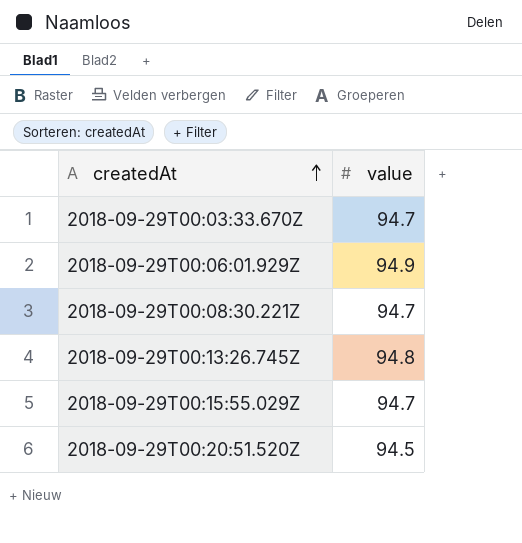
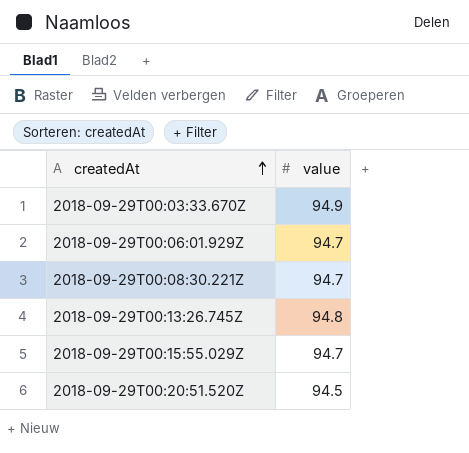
2018-09-29T00:03:33.670Z | value: 94.7 -> 94.9
2018-09-29T00:06:01.929Z | value: 94.9 -> 94.7

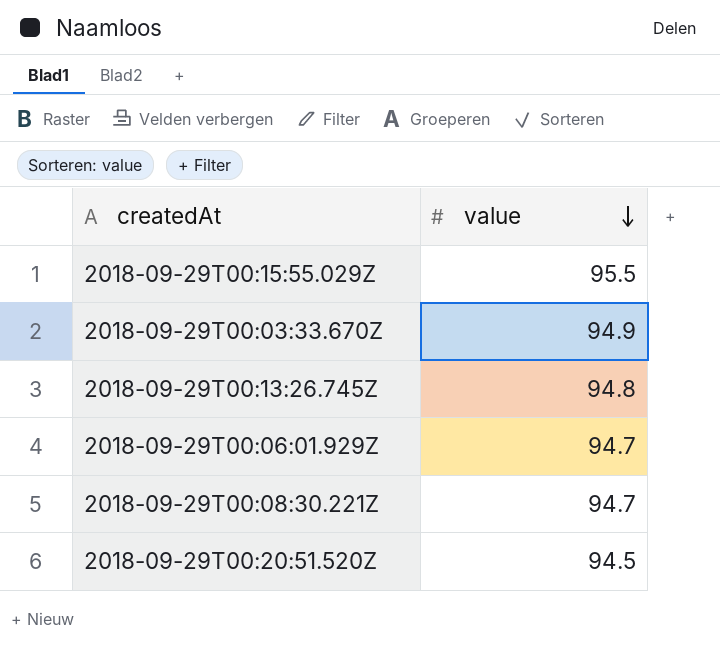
row order: createdAt ascending -> value descending
2018-09-29T00:15:55.029Z | value: 94.7 -> 95.5

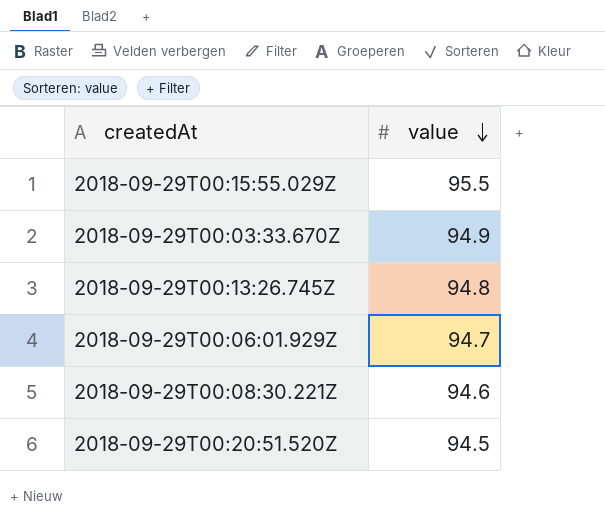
2018-09-29T00:08:30.221Z | value: 94.7 -> 94.6

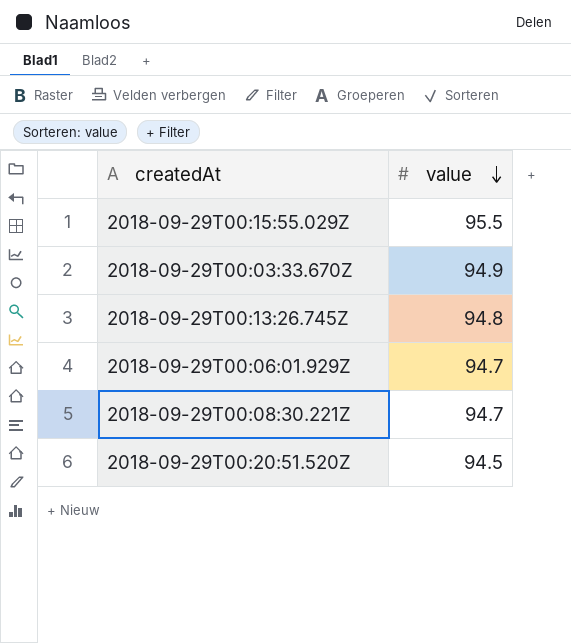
2018-09-29T00:08:30.221Z | value: 94.6 -> 94.7

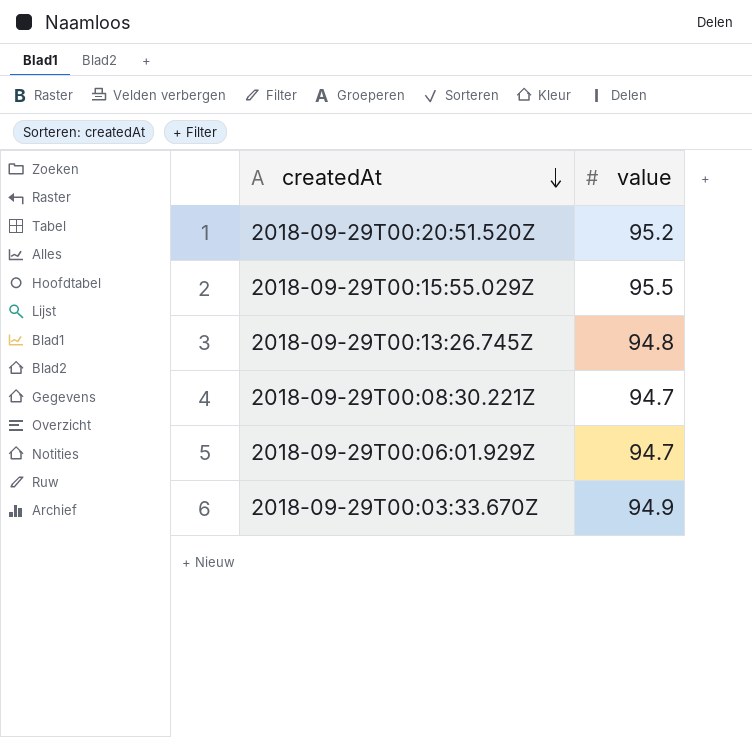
row order: value descending -> createdAt descending
2018-09-29T00:20:51.520Z | value: 94.5 -> 95.2

